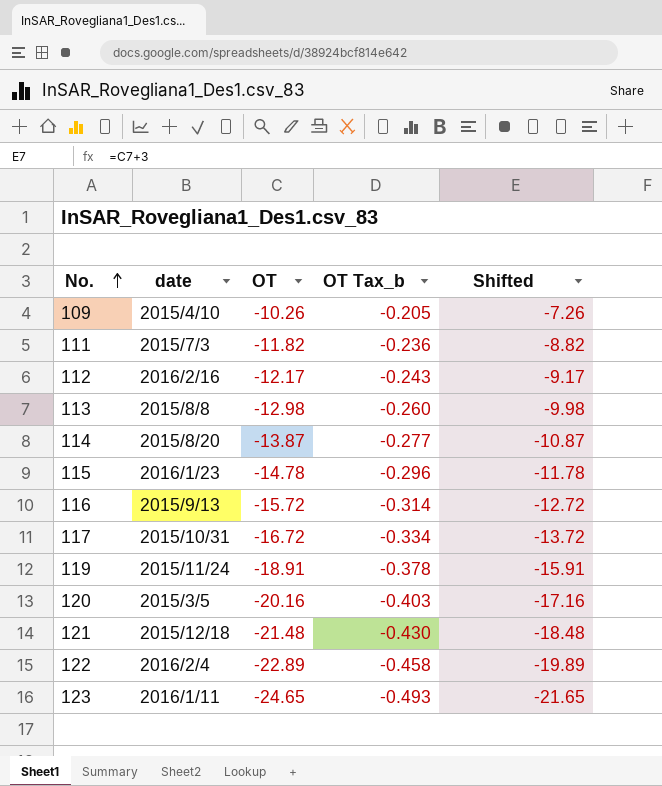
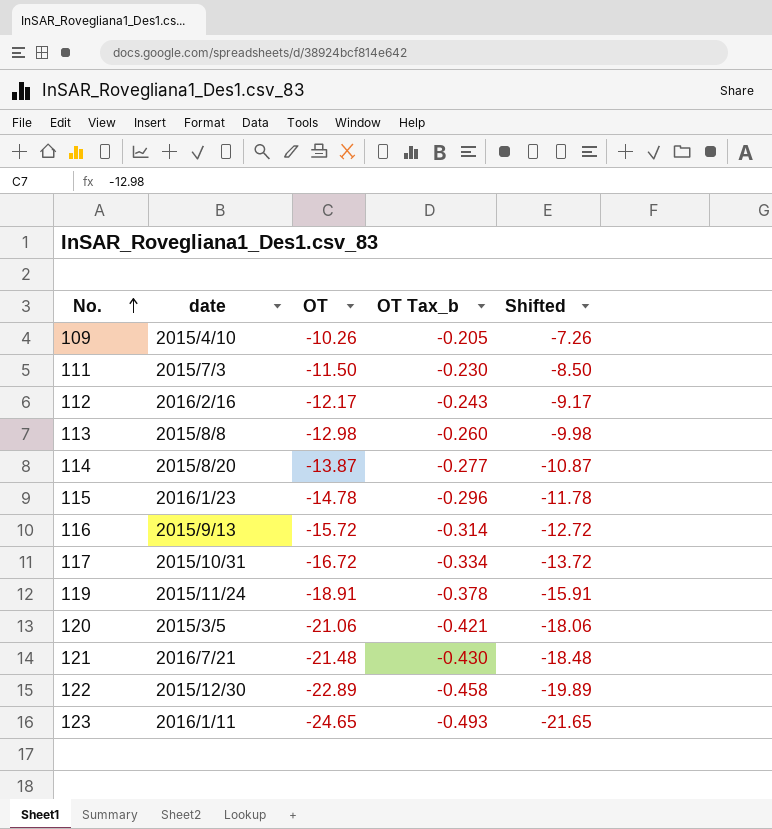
111 | OT: -11.82 -> -11.50
111 | OT Tax_b: -0.236 -> -0.230
111 | Shifted: -8.82 -> -8.50
120 | OT: -20.16 -> -21.06
120 | OT Tax_b: -0.403 -> -0.421
120 | Shifted: -17.16 -> -18.06
121 | date: 2015/12/18 -> 2016/7/21
122 | date: 2016/2/4 -> 2015/12/30

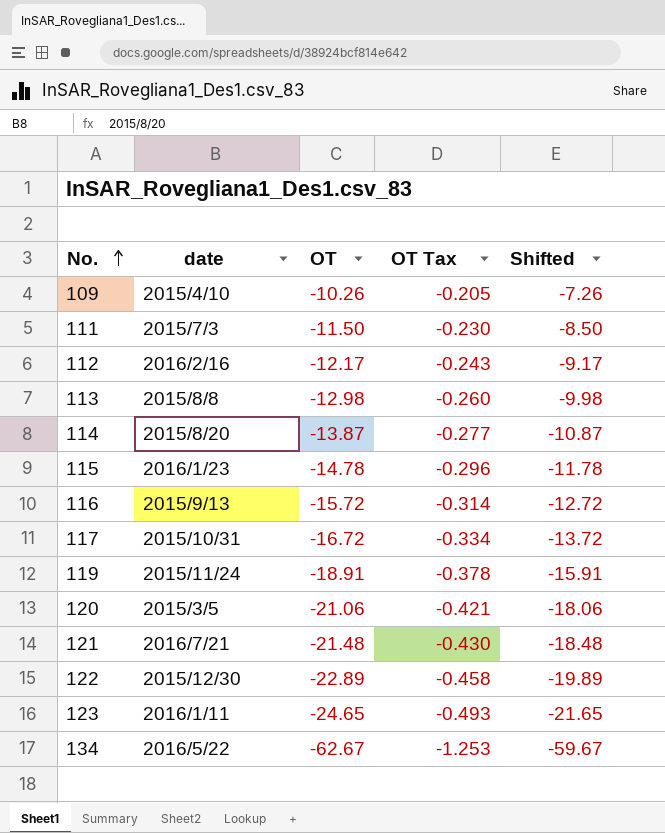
column name: OT Tax_b -> OT Tax
row 134: none -> 2016/5/22 | -62.67 | -1.253 | -59.67

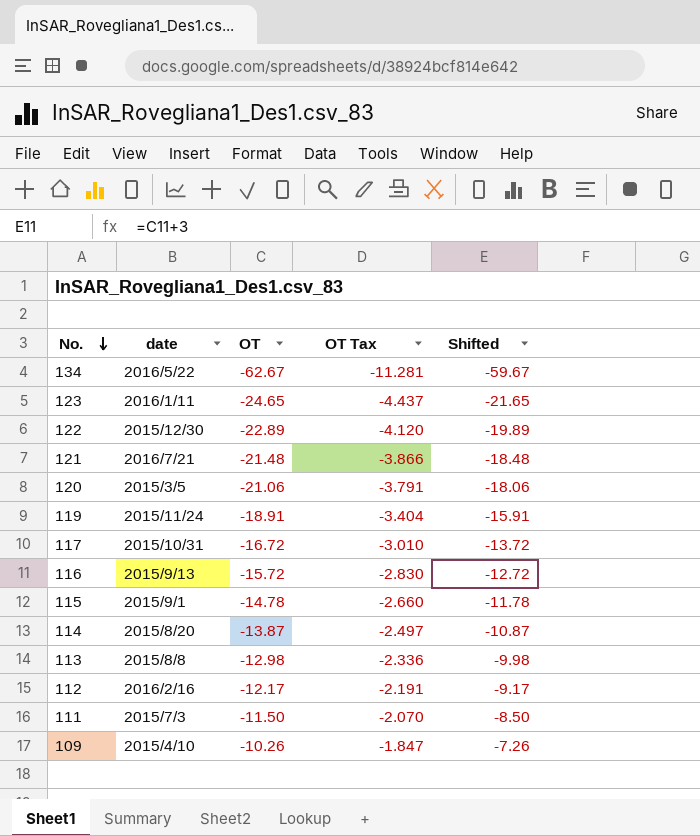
row order: No. ascending -> No. descending
column OT Tax | formula: [OT] * 0.02 -> [OT] * 0.18
115 | date: 2016/1/23 -> 2015/9/1

